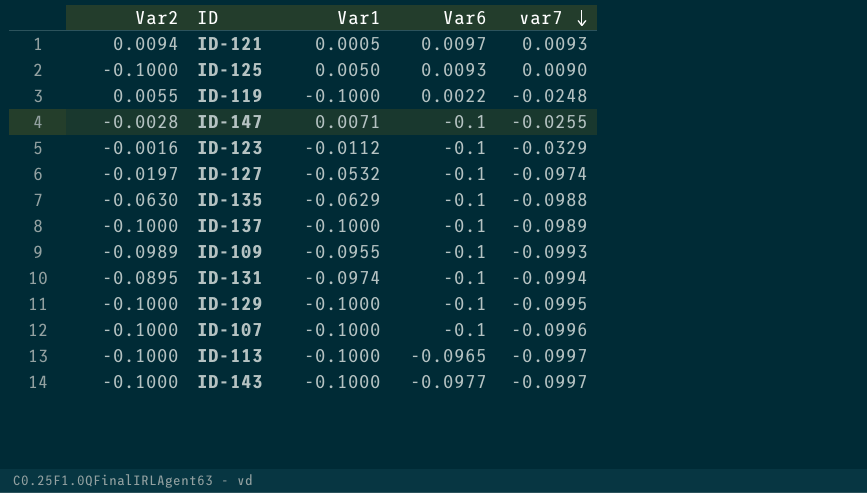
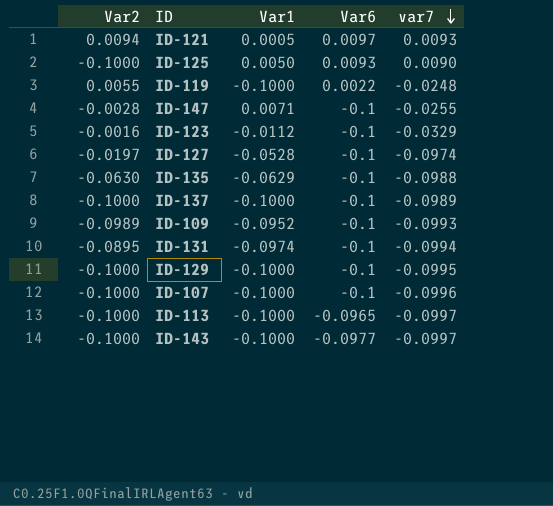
ID-127 | Var1: -0.0532 -> -0.0528
ID-109 | Var1: -0.0955 -> -0.0952

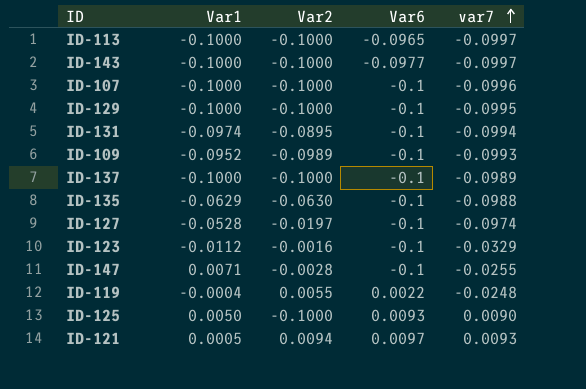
row order: var7 descending -> var7 ascending
column Var2 | position: 1 -> 3
ID-119 | Var1: -0.1000 -> -0.0004

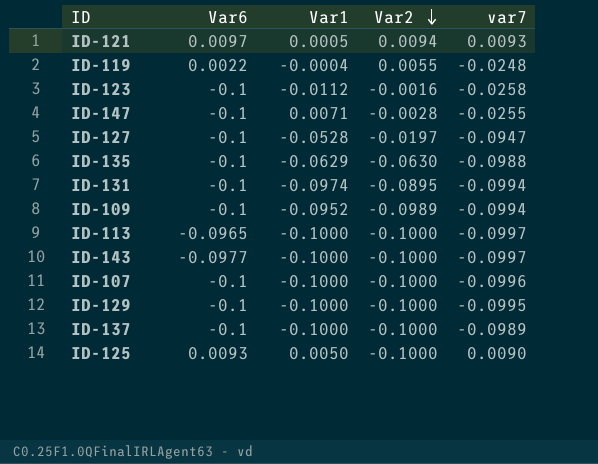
row order: var7 ascending -> Var2 descending
column Var6 | position: 4 -> 2
ID-123 | var7: -0.0329 -> -0.0258
ID-127 | var7: -0.0974 -> -0.0947
ID-109 | var7: -0.0993 -> -0.0994

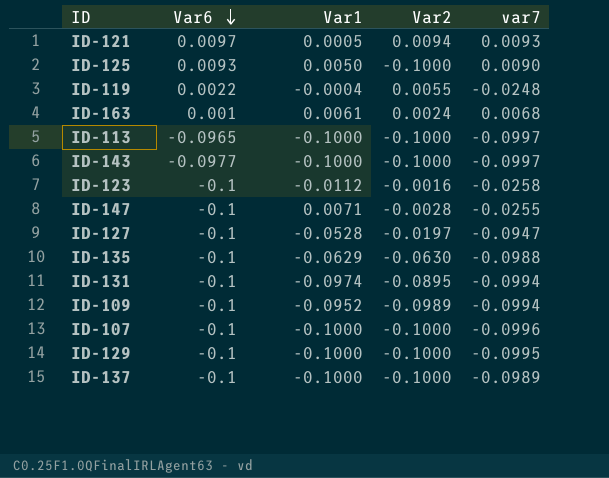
row order: Var2 descending -> Var6 descending
row ID-163: none -> 0.001 | 0.0061 | 0.0024 | 0.0068

